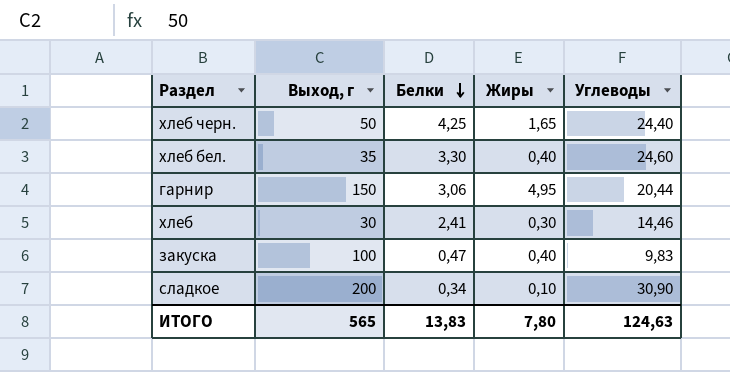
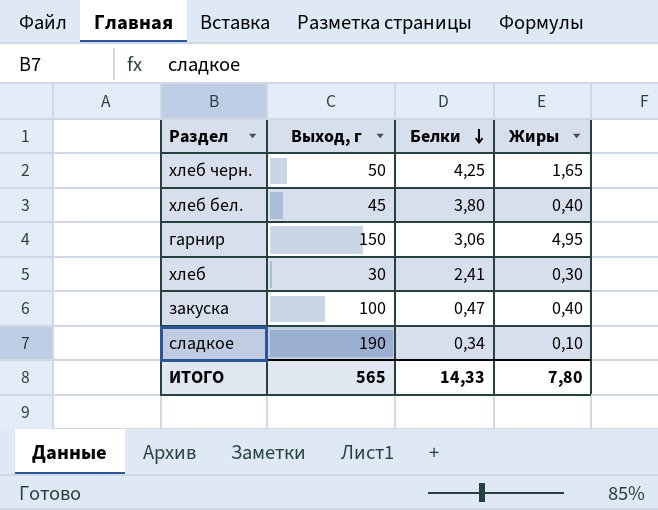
column Углеводы | position: 5 -> none
хлеб бел. | Выход, г: 35 -> 45
хлеб бел. | Белки: 3,30 -> 3,80
сладкое | Выход, г: 200 -> 190
ИТОГО | Белки: 13,83 -> 14,33

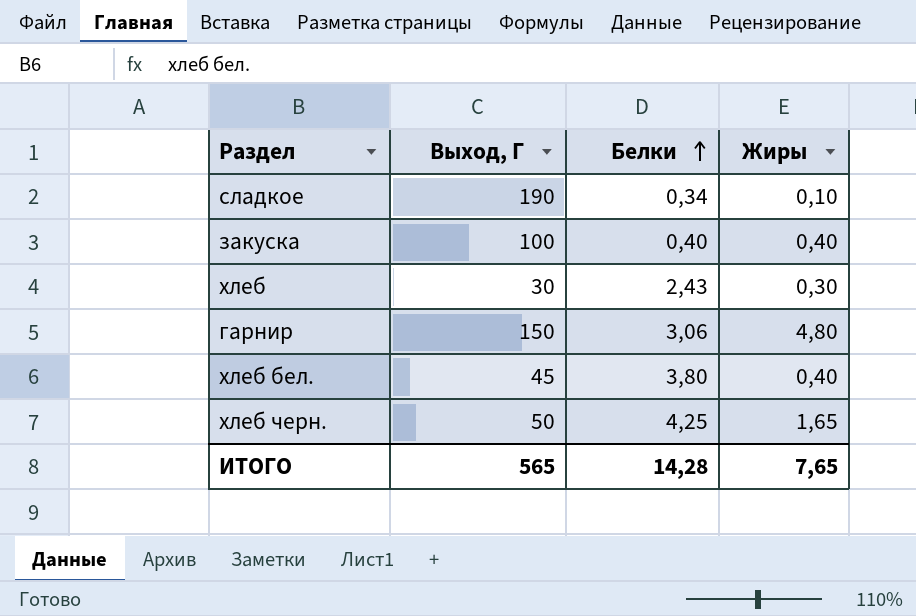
row order: Белки descending -> Белки ascending
column name: Выход, г -> Выход, Г
закуска | Белки: 0,47 -> 0,40
хлеб | Белки: 2,41 -> 2,43
гарнир | Жиры: 4,95 -> 4,80
ИТОГО | Белки: 14,33 -> 14,28
ИТОГО | Жиры: 7,80 -> 7,65

